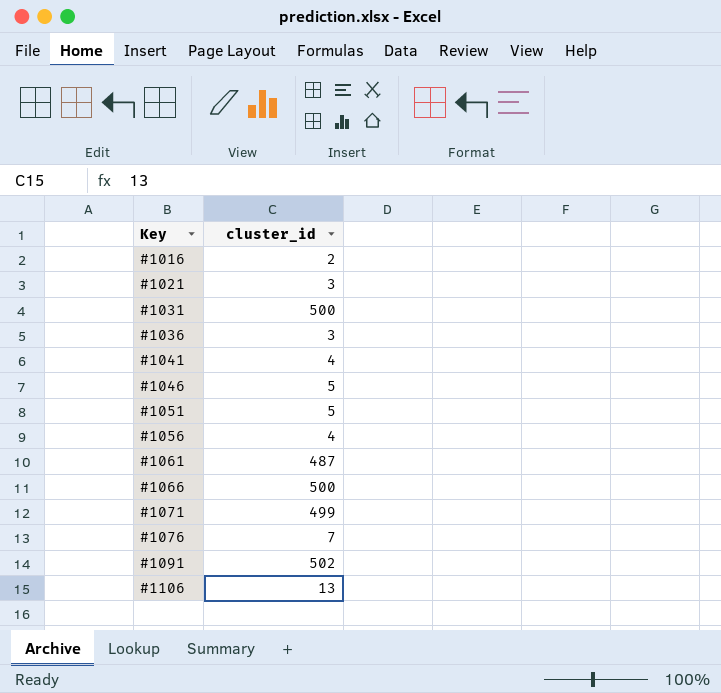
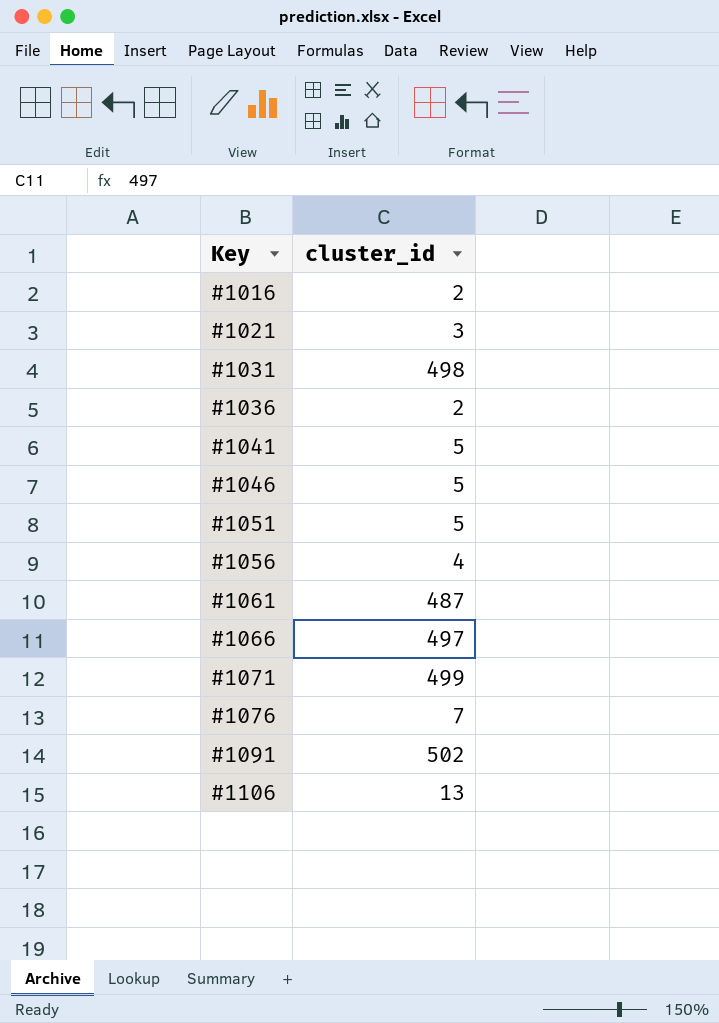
#1031 | cluster_id: 500 -> 498
#1036 | cluster_id: 3 -> 2
#1041 | cluster_id: 4 -> 5
#1066 | cluster_id: 500 -> 497

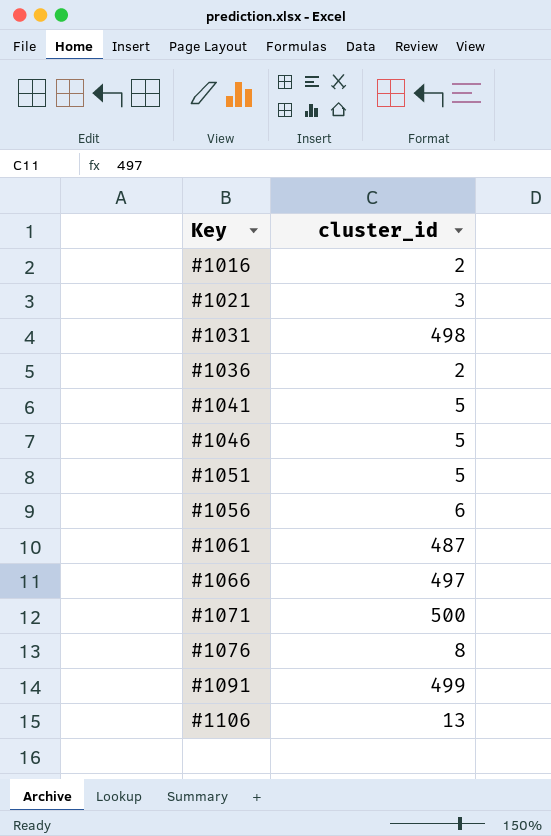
#1056 | cluster_id: 4 -> 6
#1071 | cluster_id: 499 -> 500
#1076 | cluster_id: 7 -> 8
#1091 | cluster_id: 502 -> 499

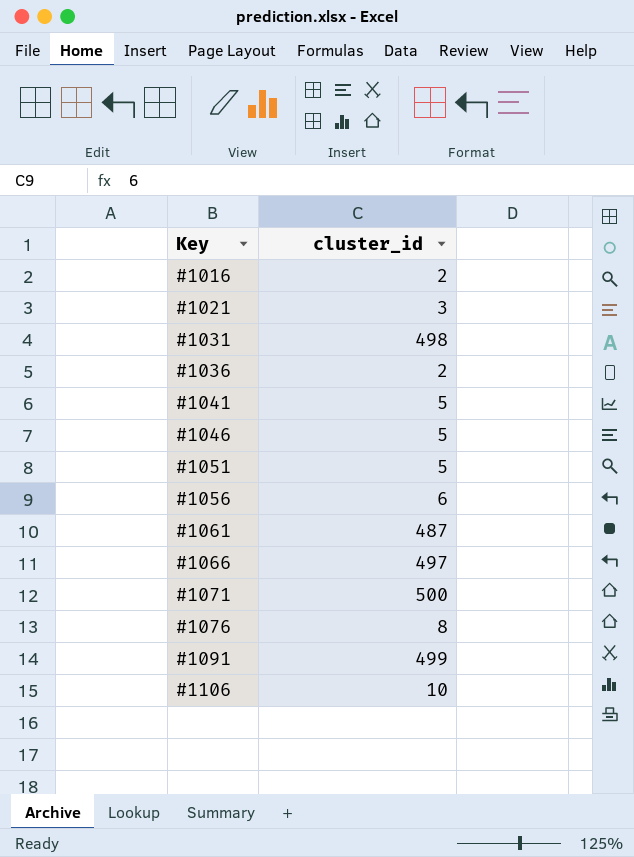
#1106 | cluster_id: 13 -> 10

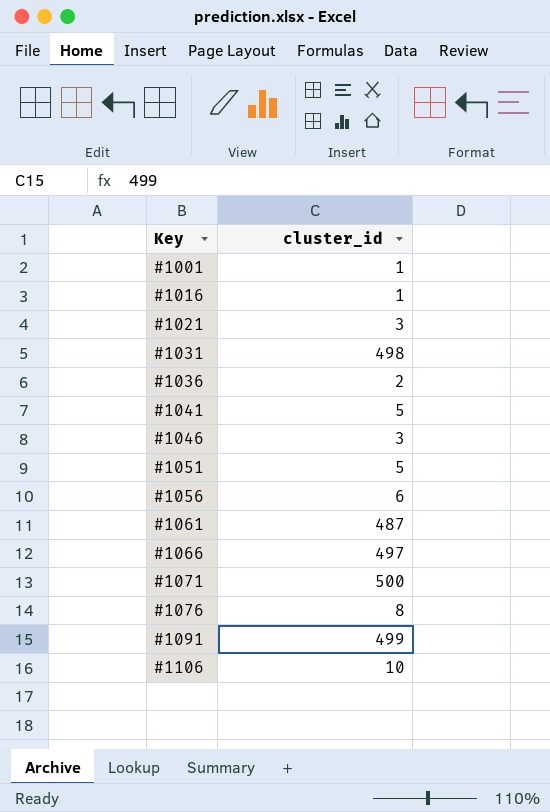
row #1001: none -> 1
#1016 | cluster_id: 2 -> 1
#1046 | cluster_id: 5 -> 3

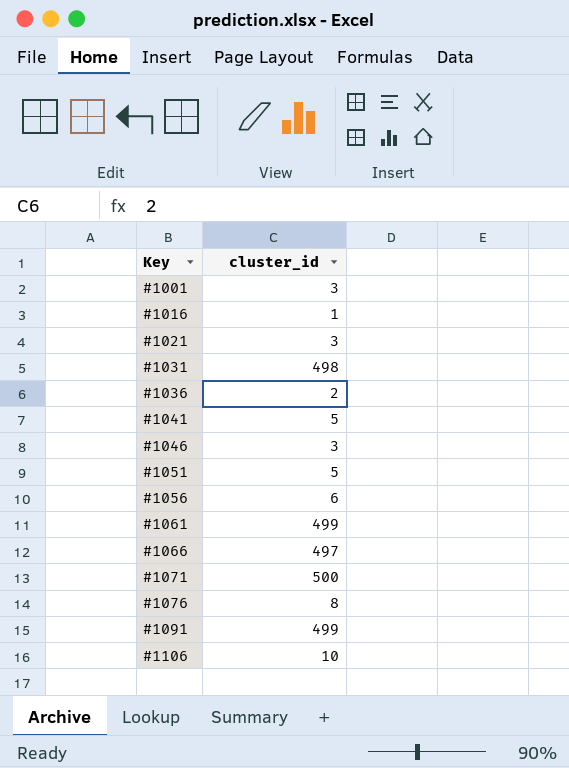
#1001 | cluster_id: 1 -> 3
#1061 | cluster_id: 487 -> 499

